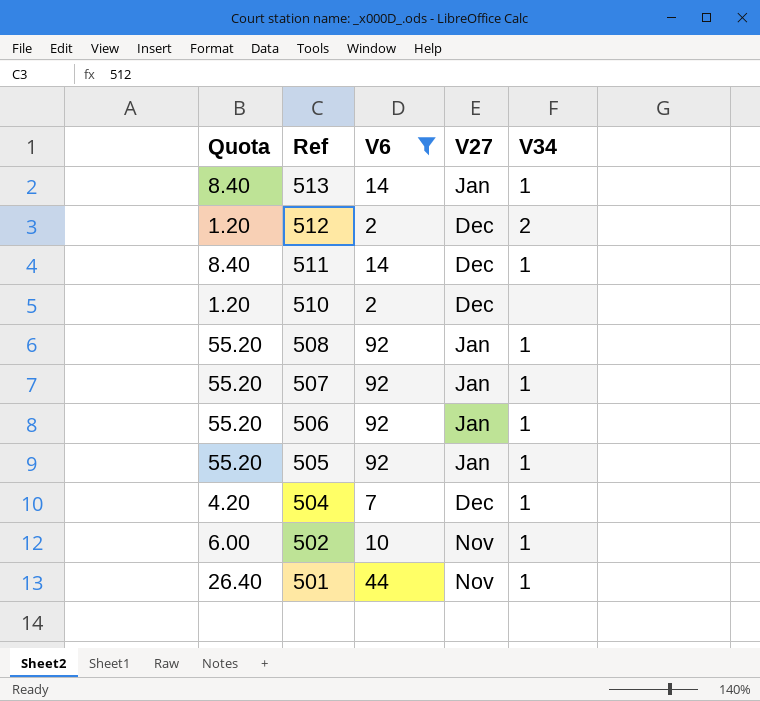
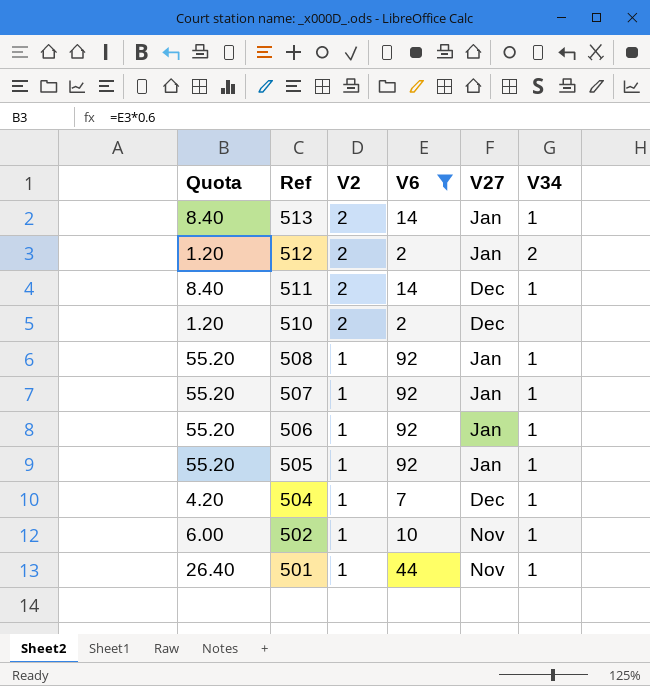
column V2 | position: none -> 3
512 | V27: Dec -> Jan

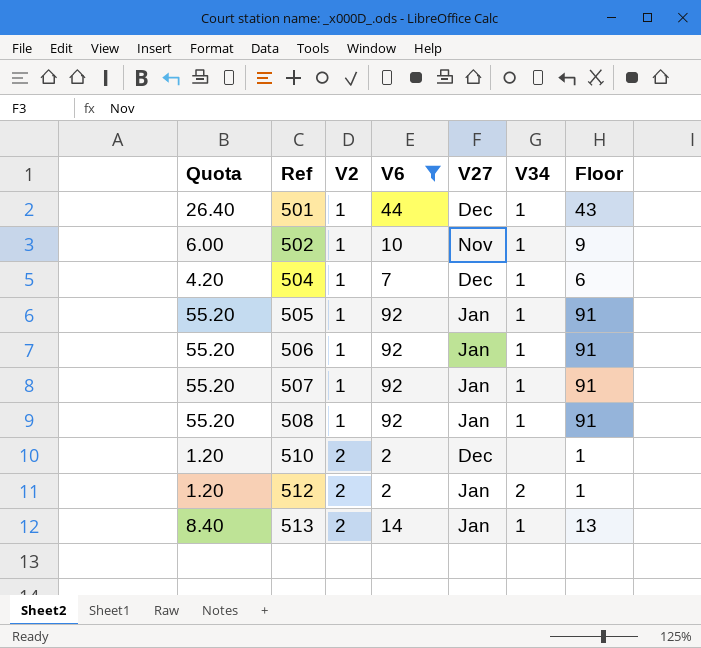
row order: Ref descending -> Ref ascending
column Floor | formula: none -> [V6] - 1
row 511: 8.40 | 2 | 14 | Dec | 1 -> none
501 | V27: Nov -> Dec

